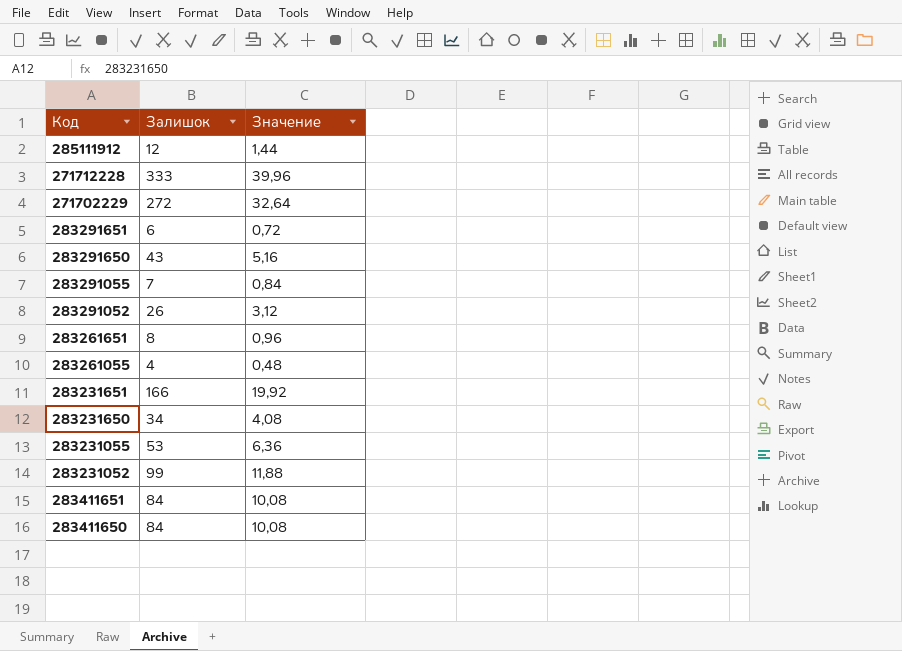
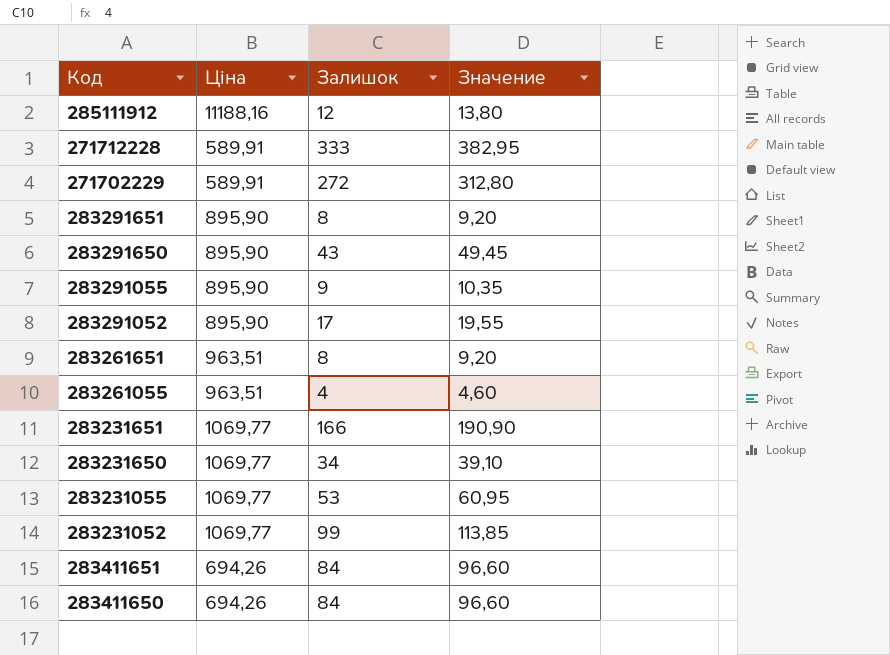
column Ціна | position: none -> 2
column Значение | formula: [Залишок] * 0,12 -> [Залишок] * 1,15
283291651 | Залишок: 6 -> 8
283291055 | Залишок: 7 -> 9
283291052 | Залишок: 26 -> 17

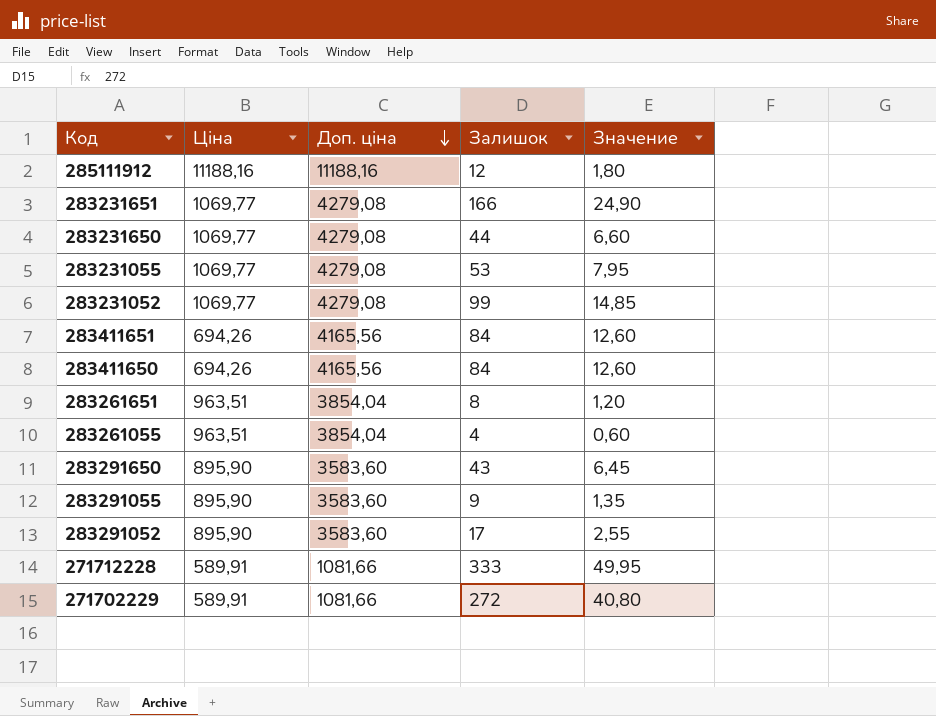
row order: none -> Доп. ціна descending
column Доп. ціна | position: none -> 3
column Значение | formula: [Залишок] * 1,15 -> [Залишок] * 0,15
row 283291651: 895,90 | 8 | 9,20 -> none
283231650 | Залишок: 34 -> 44

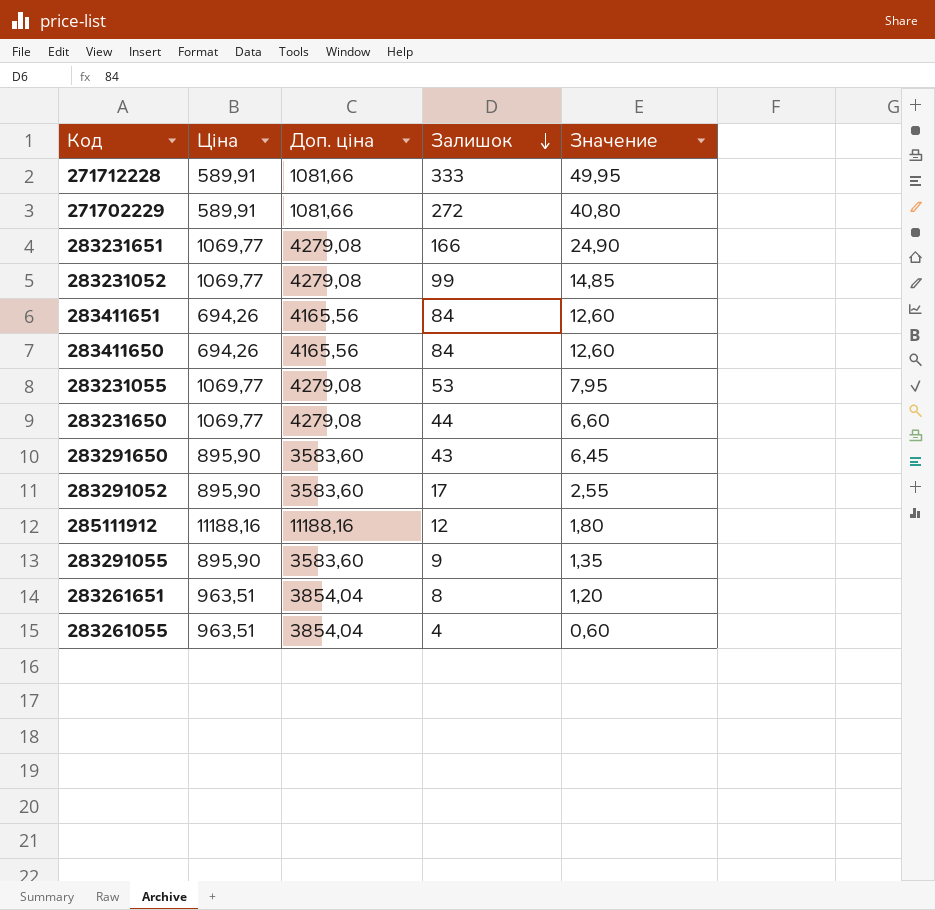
row order: Доп. ціна descending -> Залишок descending

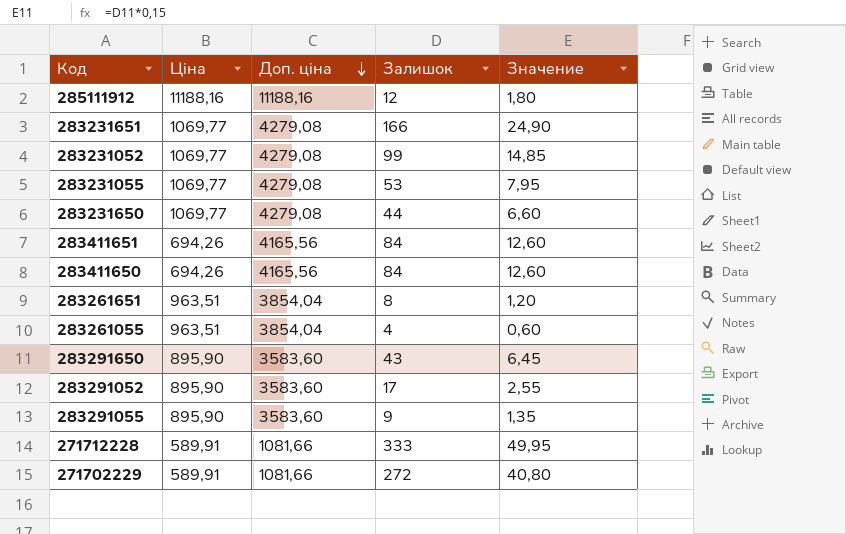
row order: Залишок descending -> Доп. ціна descending

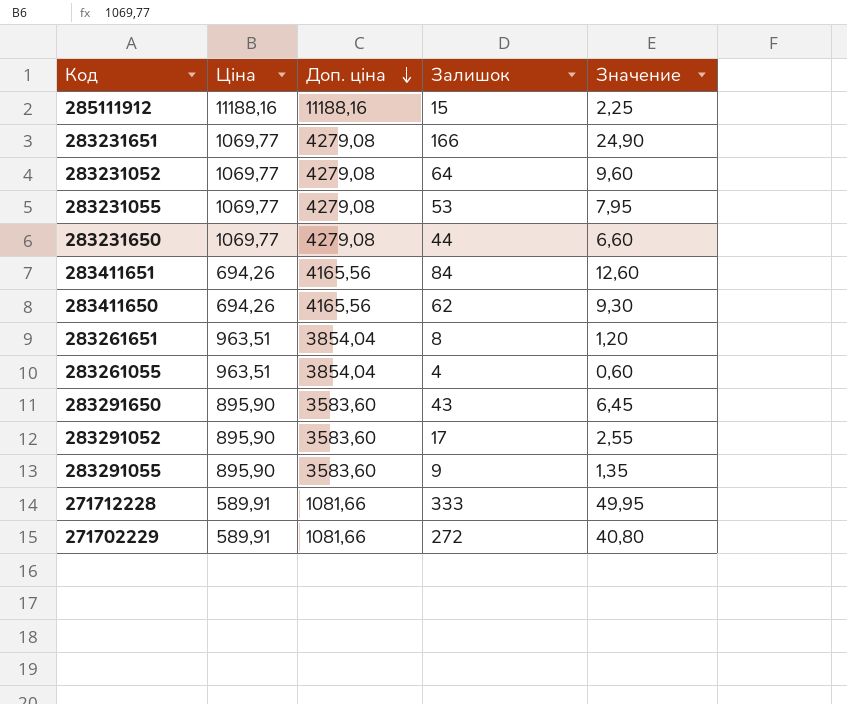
285111912 | Залишок: 12 -> 15
285111912 | Значение: 1,80 -> 2,25
283231052 | Залишок: 99 -> 64
283231052 | Значение: 14,85 -> 9,60
283411650 | Залишок: 84 -> 62
283411650 | Значение: 12,60 -> 9,30

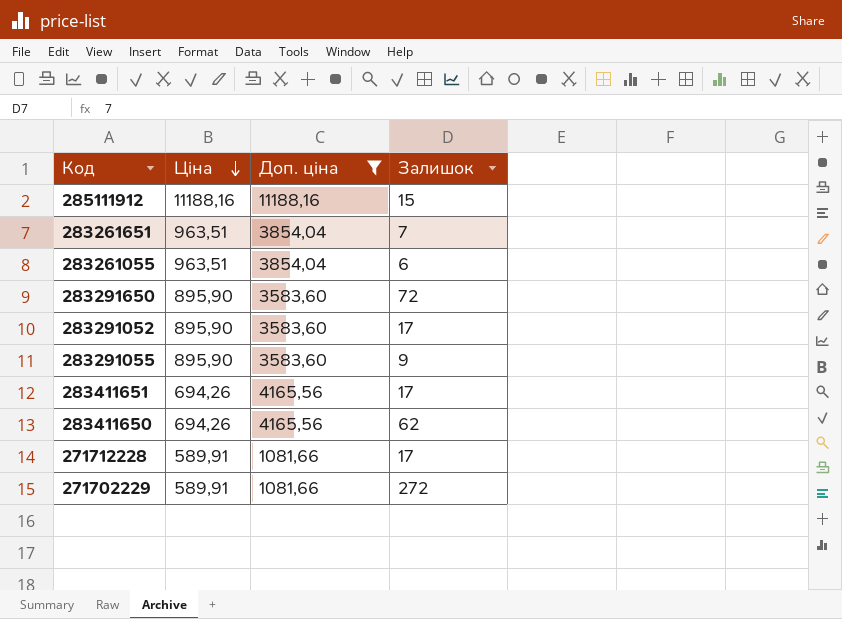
filter: none -> Доп. ціна != 4279,08
row order: Доп. ціна descending -> Ціна descending
column Значение | formula: [Залишок] * 0,15 -> none
283261651 | Залишок: 8 -> 7
283261055 | Залишок: 4 -> 6
283291650 | Залишок: 43 -> 72
283411651 | Залишок: 84 -> 17
271712228 | Залишок: 333 -> 17

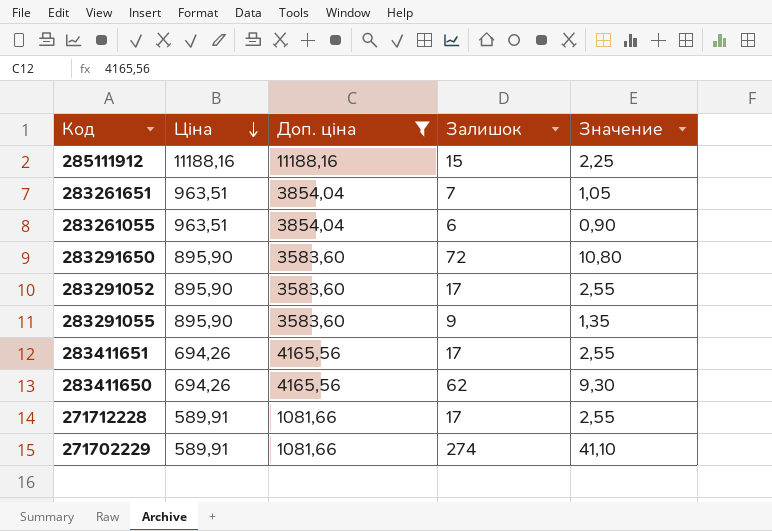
column Значение | formula: none -> [Залишок] * 0,15
271702229 | Залишок: 272 -> 274

